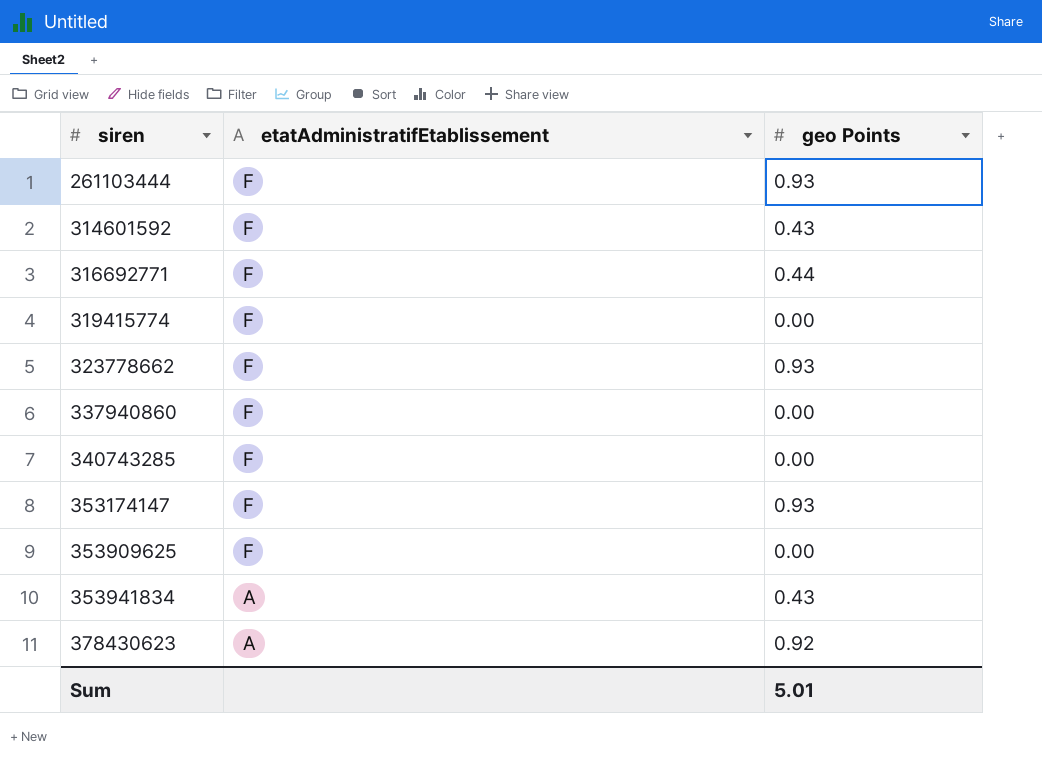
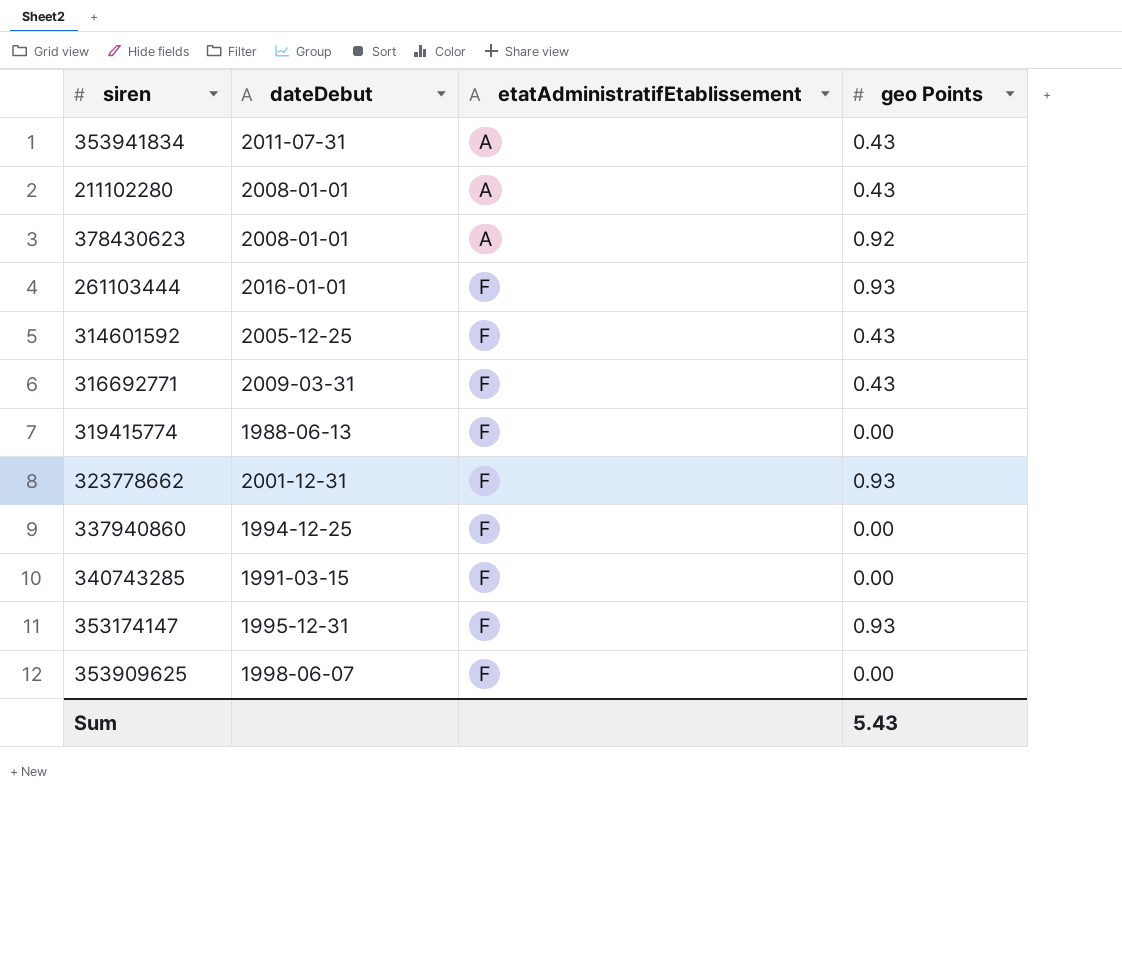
row order: siren ascending -> etatAdministratifEtablissement ascending
column dateDebut | position: none -> 2
row 211102280: none -> 2008-01-01 | A | 0.43
316692771 | geo Points: 0.44 -> 0.43
Sum | geo Points: 5.01 -> 5.43

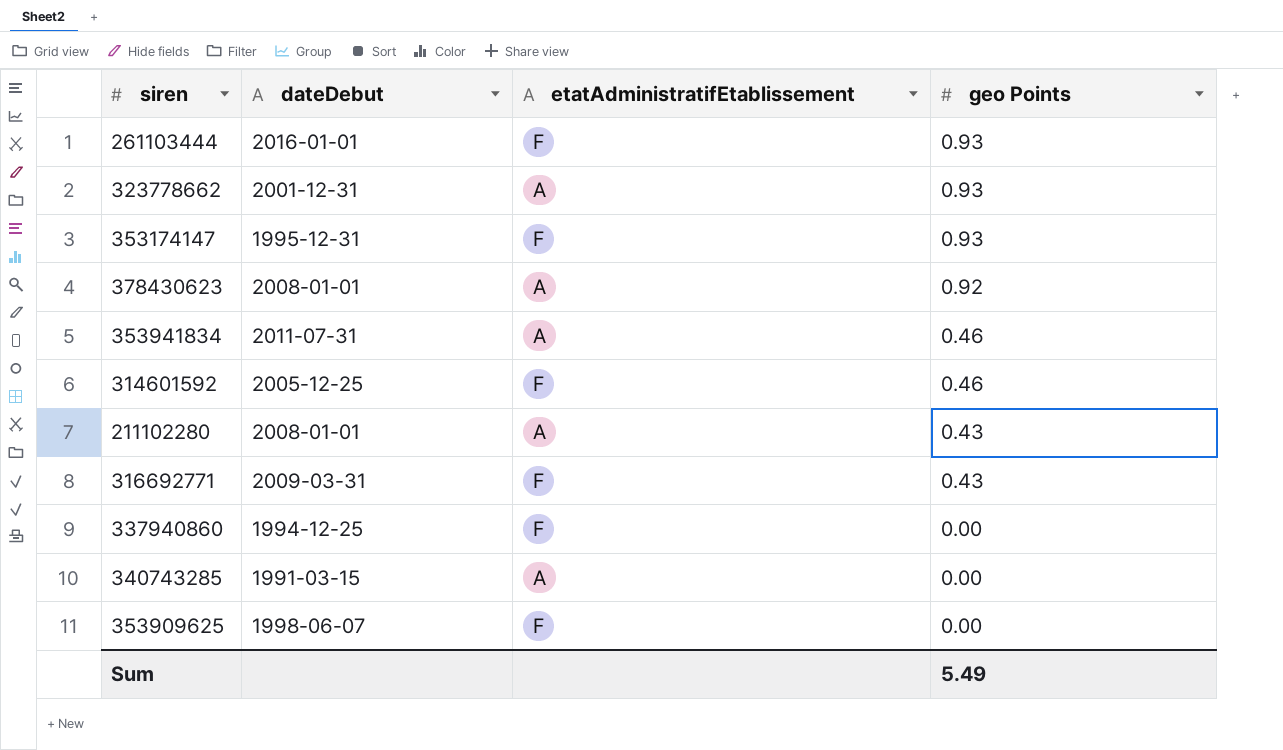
row order: etatAdministratifEtablissement ascending -> geo Points descending
row 319415774: 1988-06-13 | F | 0.00 -> none
323778662 | etatAdministratifEtablissement: F -> A
353941834 | geo Points: 0.43 -> 0.46
314601592 | geo Points: 0.43 -> 0.46
340743285 | etatAdministratifEtablissement: F -> A
Sum | geo Points: 5.43 -> 5.49

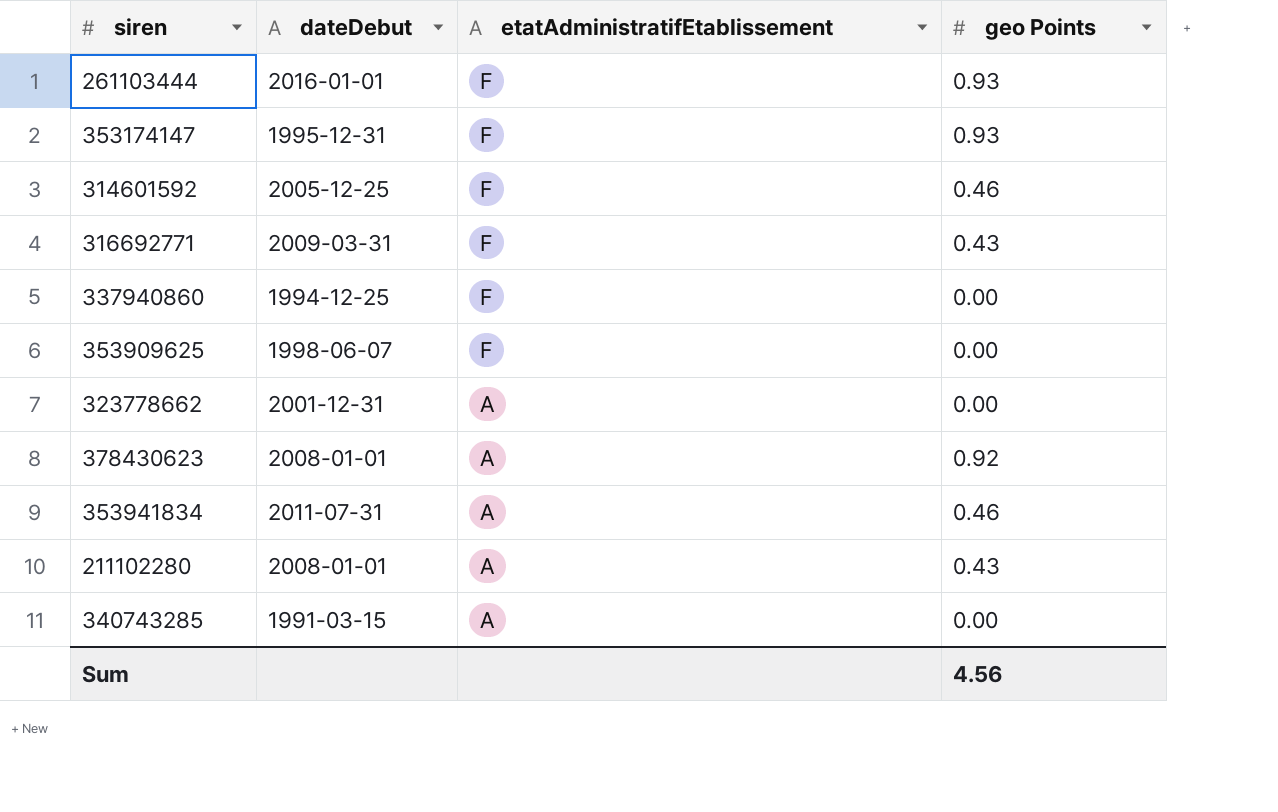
row order: geo Points descending -> etatAdministratifEtablissement descending
323778662 | geo Points: 0.93 -> 0.00
Sum | geo Points: 5.49 -> 4.56

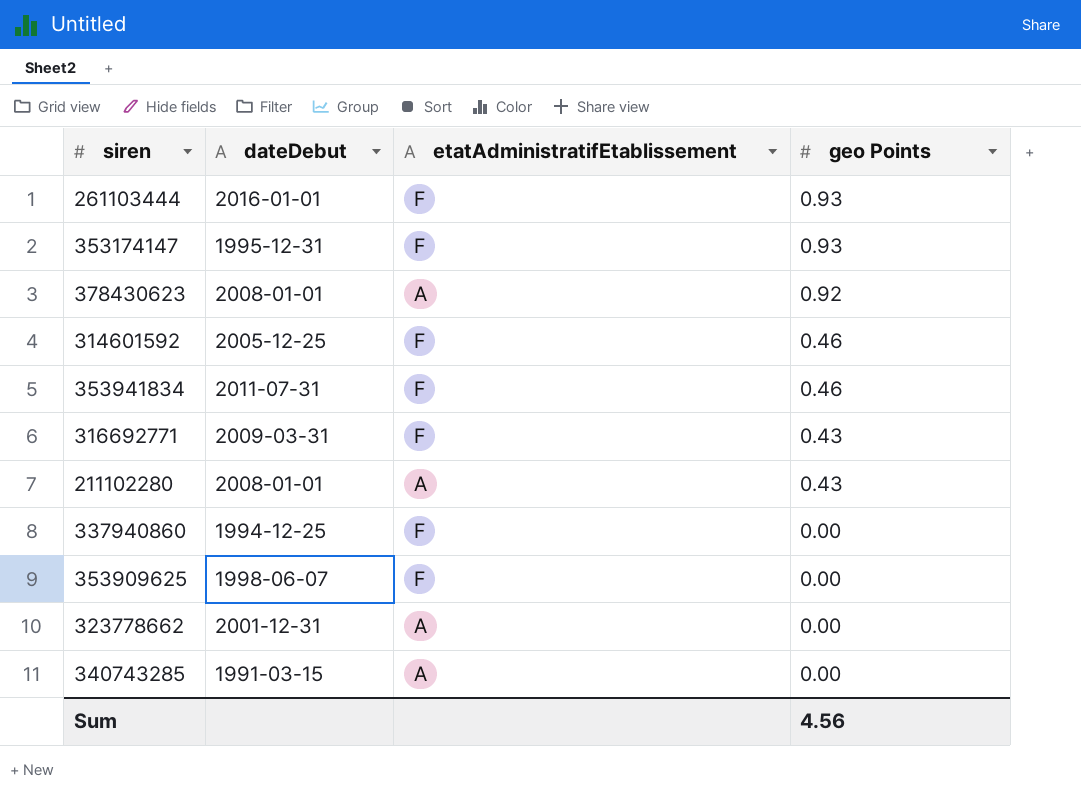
row order: etatAdministratifEtablissement descending -> geo Points descending
353941834 | etatAdministratifEtablissement: A -> F

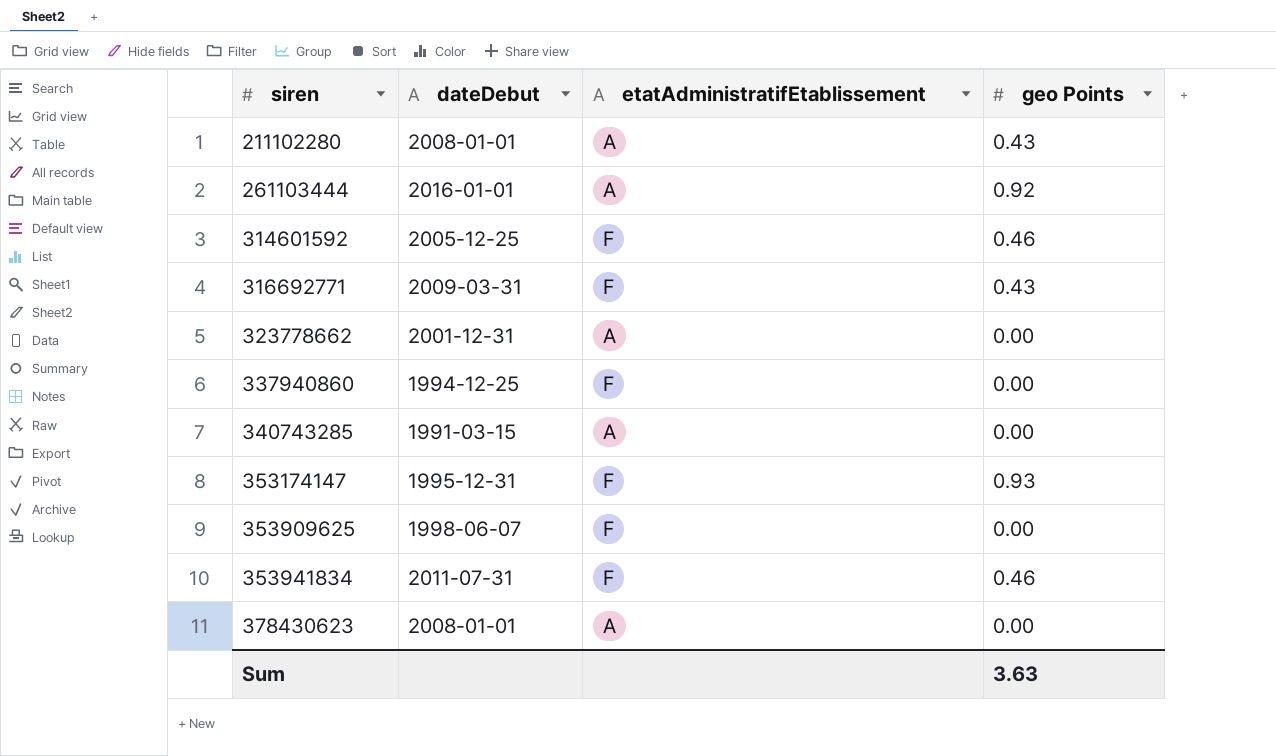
row order: geo Points descending -> siren ascending
261103444 | etatAdministratifEtablissement: F -> A
261103444 | geo Points: 0.93 -> 0.92
378430623 | geo Points: 0.92 -> 0.00
Sum | geo Points: 4.56 -> 3.63

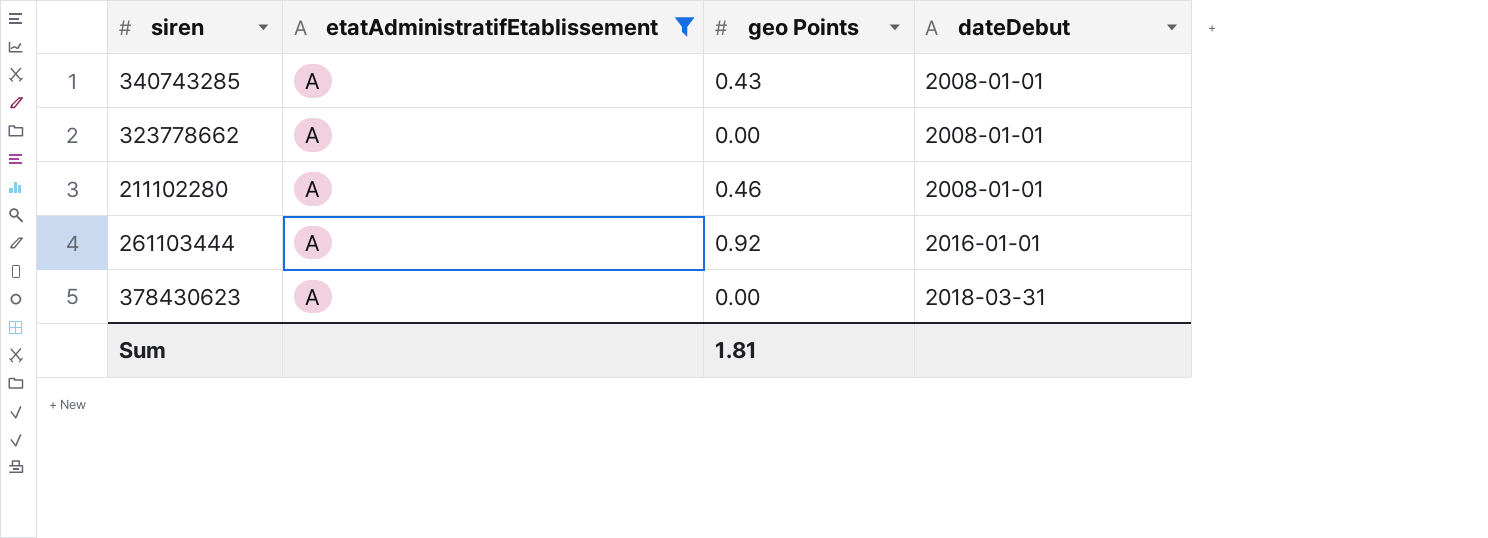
filter: none -> etatAdministratifEtablissement = A
row order: siren ascending -> dateDebut ascending
column dateDebut | position: 2 -> 4
340743285 | geo Points: 0.00 -> 0.43
340743285 | dateDebut: 1991-03-15 -> 2008-01-01
323778662 | dateDebut: 2001-12-31 -> 2008-01-01
211102280 | geo Points: 0.43 -> 0.46
378430623 | dateDebut: 2008-01-01 -> 2018-03-31
Sum | geo Points: 3.63 -> 1.81

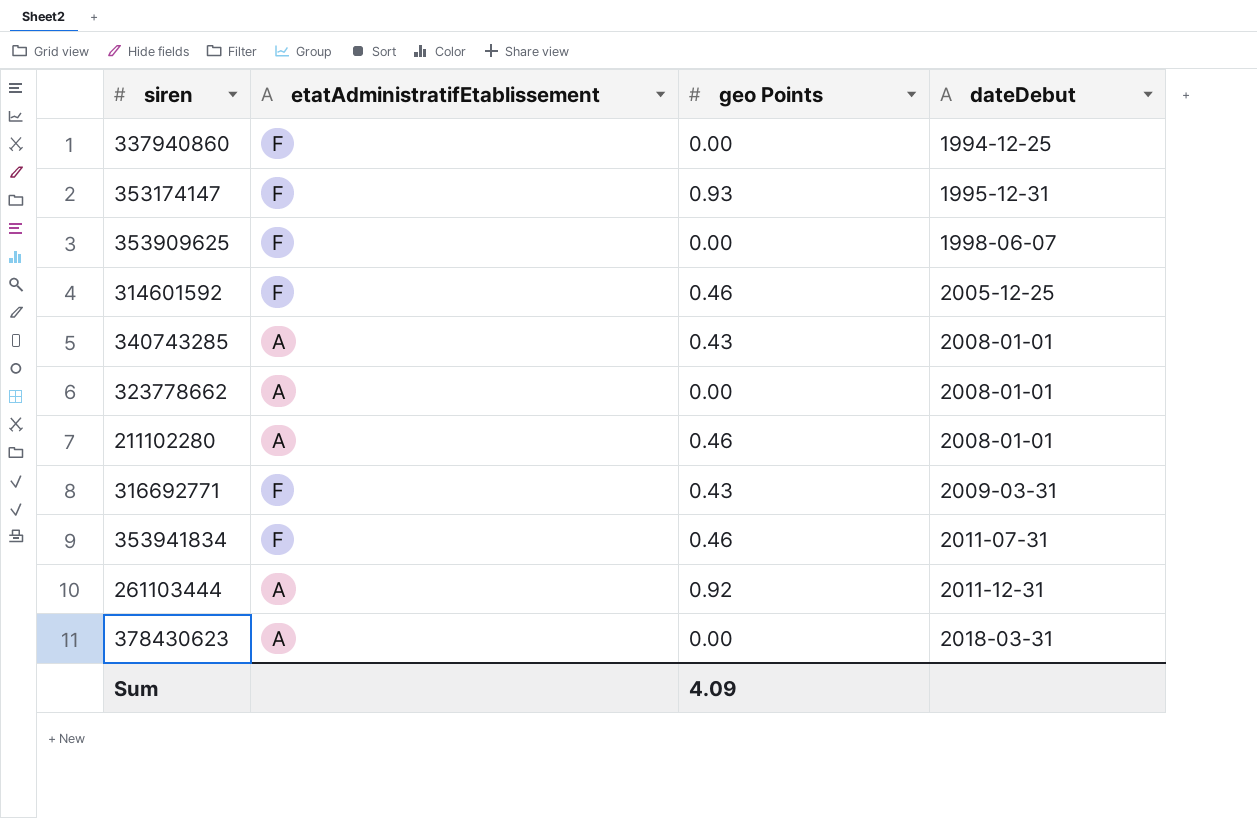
filter: etatAdministratifEtablissement = A -> none
261103444 | dateDebut: 2016-01-01 -> 2011-12-31
Sum | geo Points: 1.81 -> 4.09

